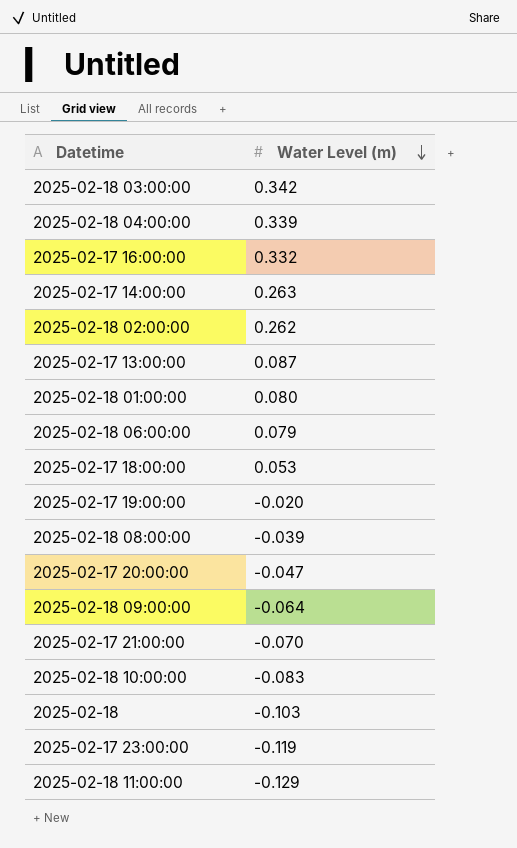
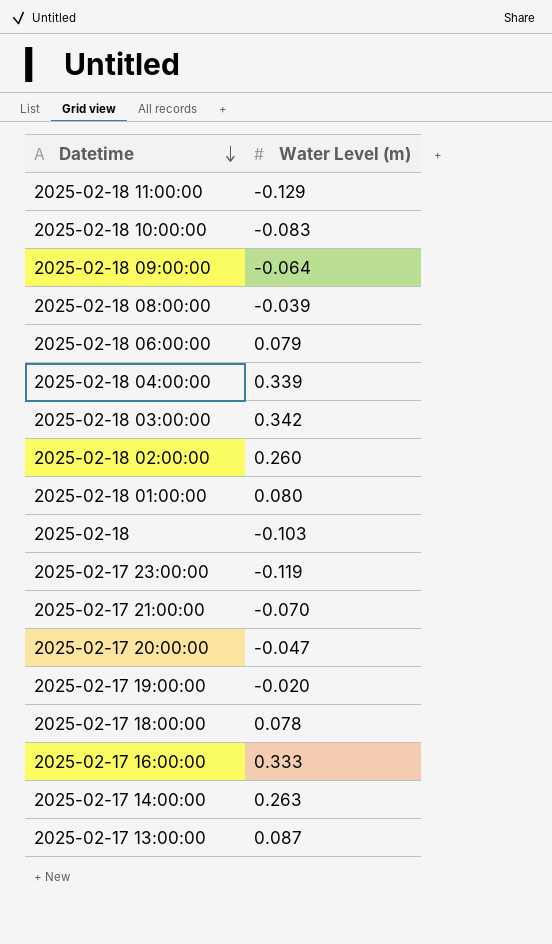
row order: Water Level (m) descending -> Datetime descending
2025-02-18 02:00:00 | Water Level (m): 0.262 -> 0.260
2025-02-17 18:00:00 | Water Level (m): 0.053 -> 0.078
2025-02-17 16:00:00 | Water Level (m): 0.332 -> 0.333

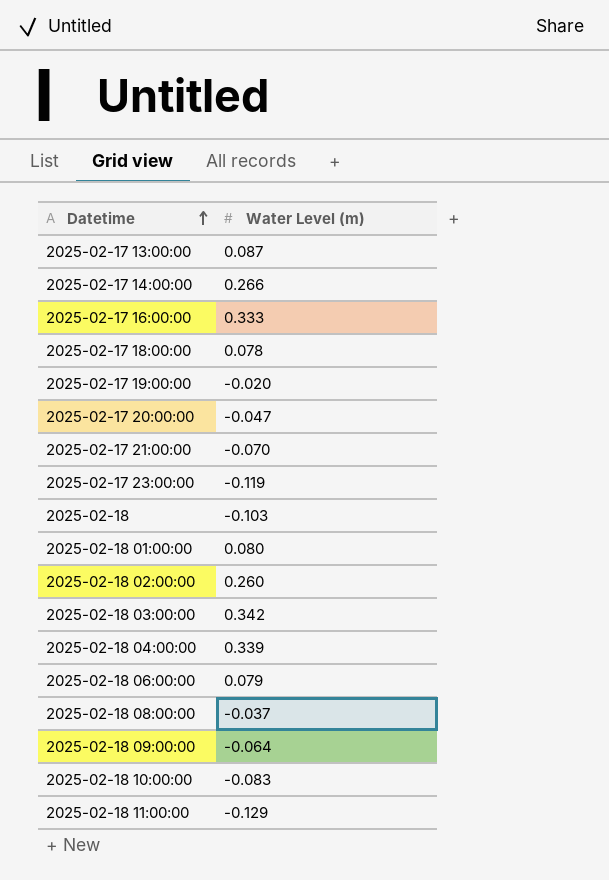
row order: Datetime descending -> Datetime ascending
2025-02-17 14:00:00 | Water Level (m): 0.263 -> 0.266
2025-02-18 08:00:00 | Water Level (m): -0.039 -> -0.037

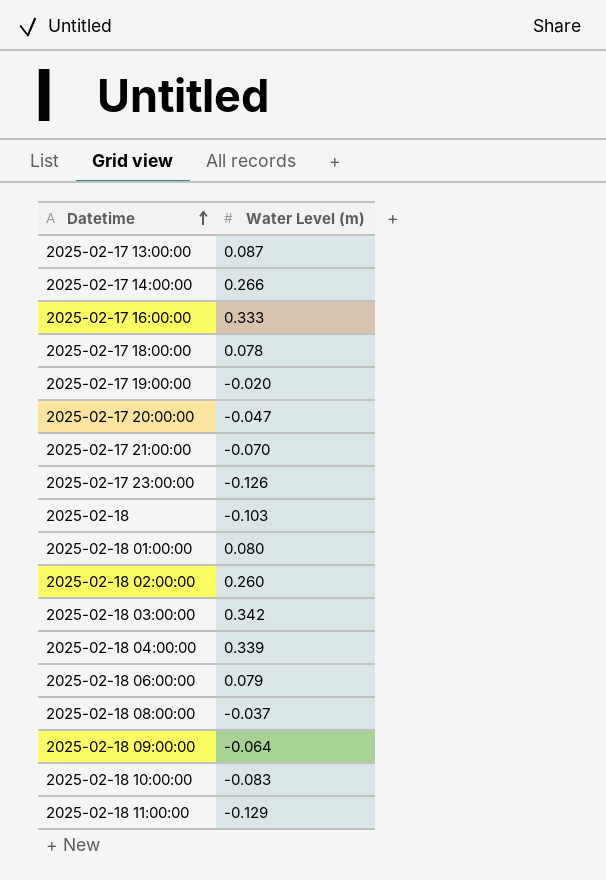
2025-02-17 23:00:00 | Water Level (m): -0.119 -> -0.126

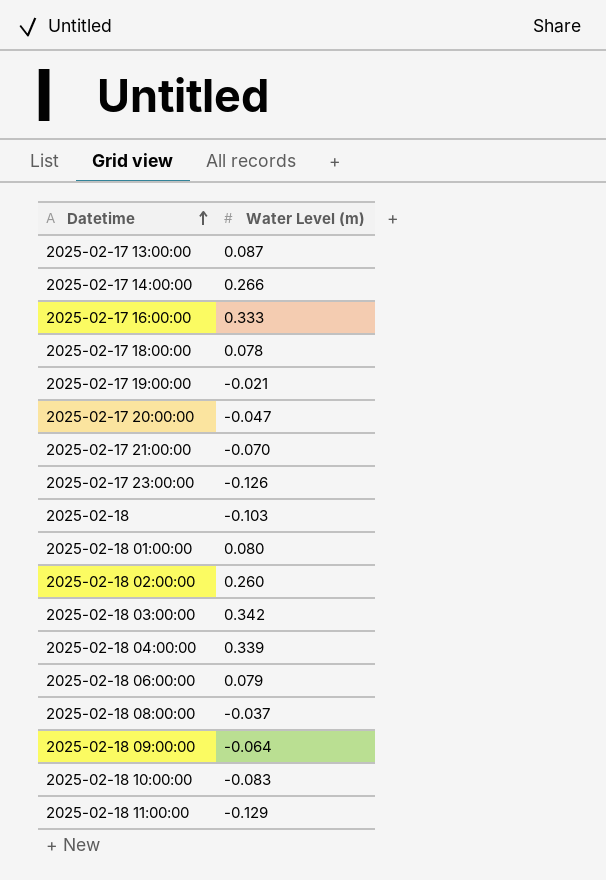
2025-02-17 19:00:00 | Water Level (m): -0.020 -> -0.021

